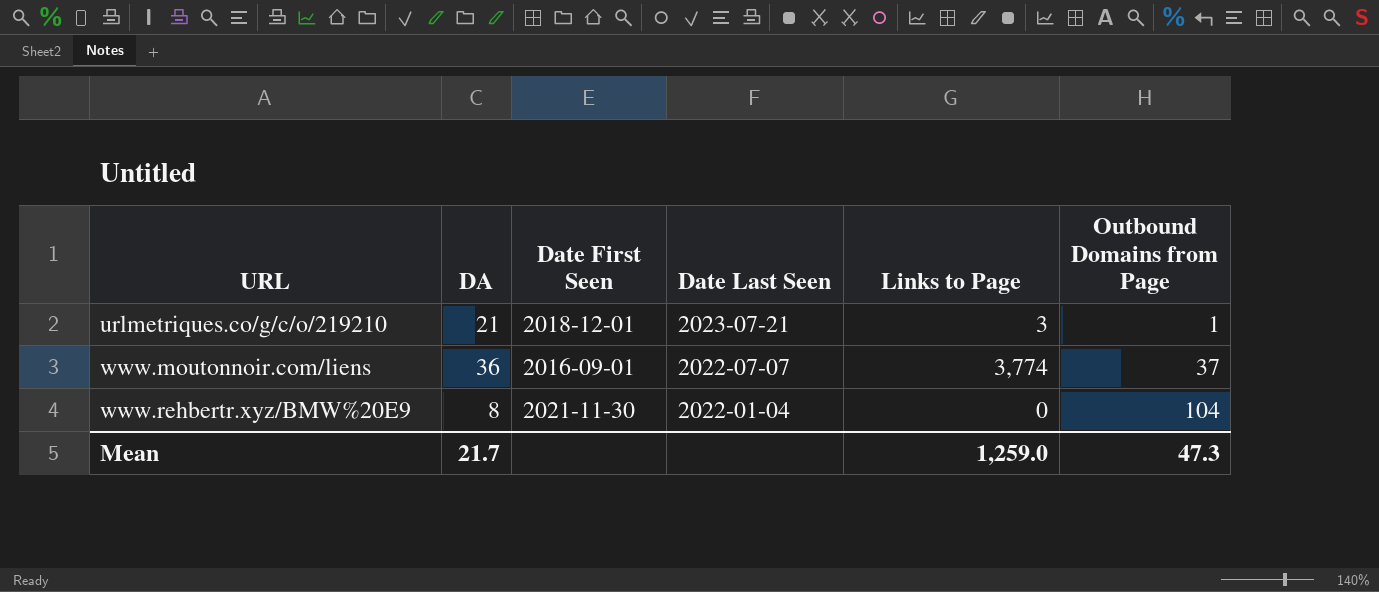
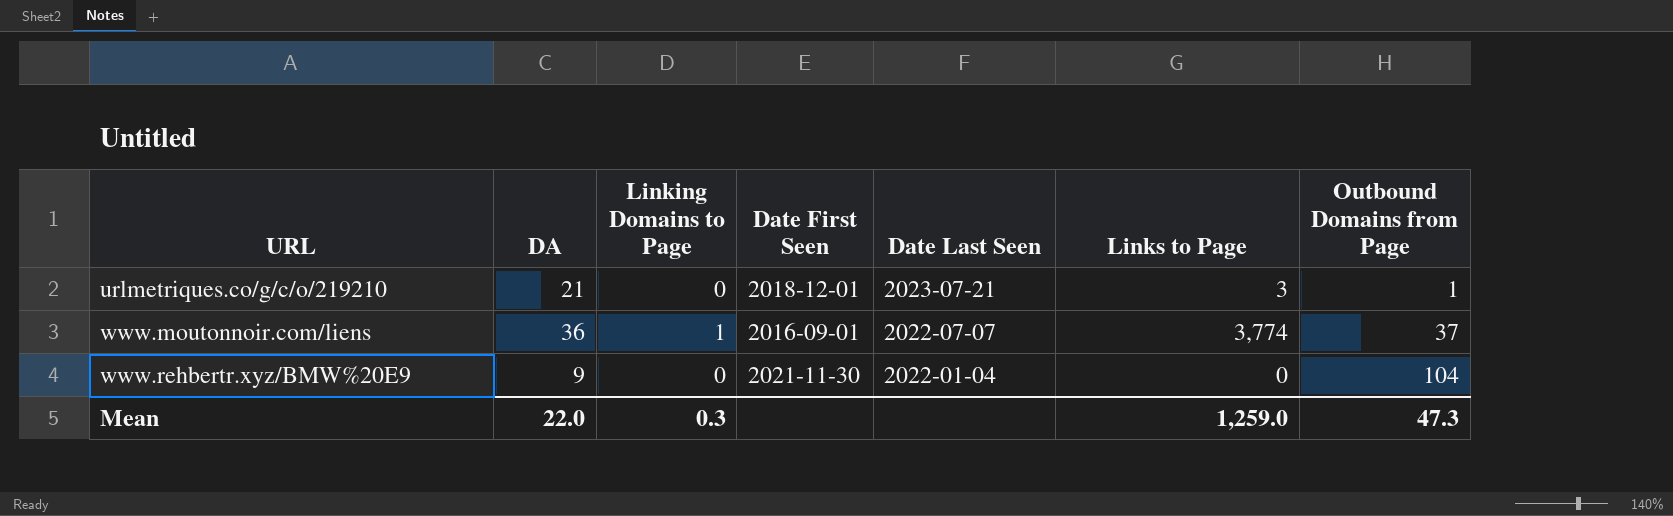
column Linking Domains to Page | position: none -> 3
www.rehbertr.xyz/BMW%20E9 | DA: 8 -> 9
Mean | DA: 21.7 -> 22.0

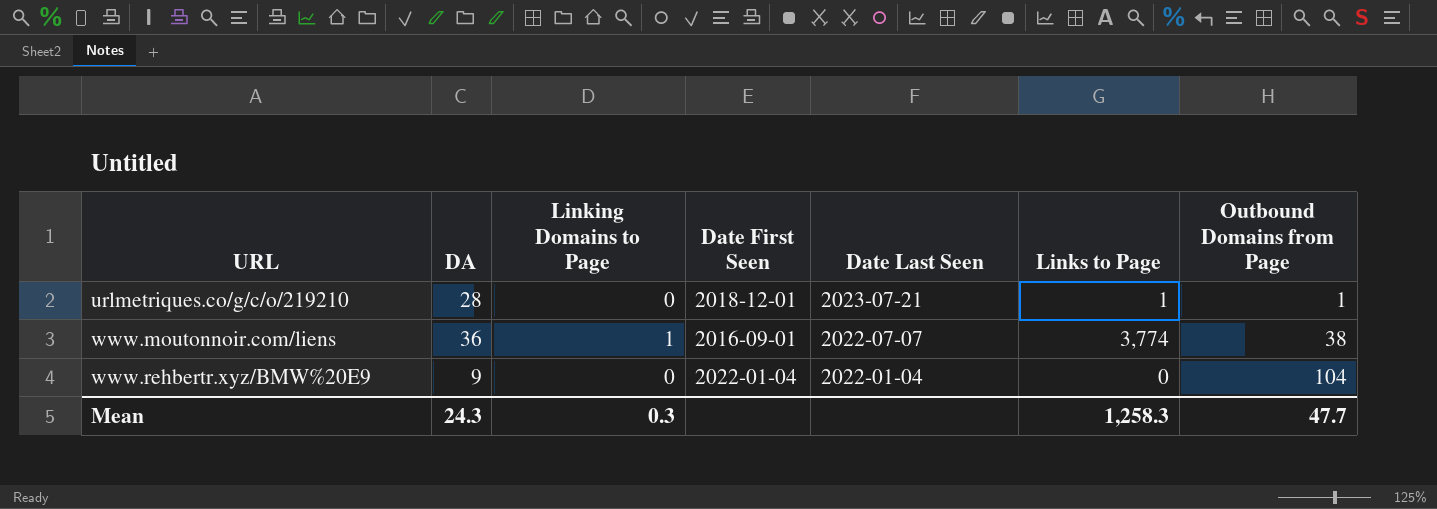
urlmetriques.co/g/c/o/219210 | DA: 21 -> 28
urlmetriques.co/g/c/o/219210 | Links to Page: 3 -> 1
www.moutonnoir.com/liens | Outbound Domains from Page: 37 -> 38
www.rehbertr.xyz/BMW%20E9 | Date First Seen: 2021-11-30 -> 2022-01-04
Mean | DA: 22.0 -> 24.3
Mean | Links to Page: 1,259.0 -> 1,258.3
Mean | Outbound Domains from Page: 47.3 -> 47.7

